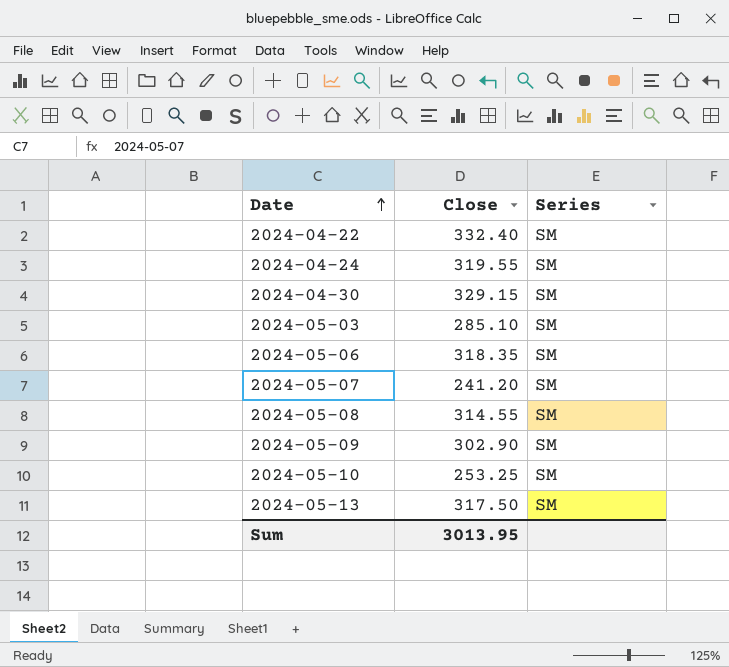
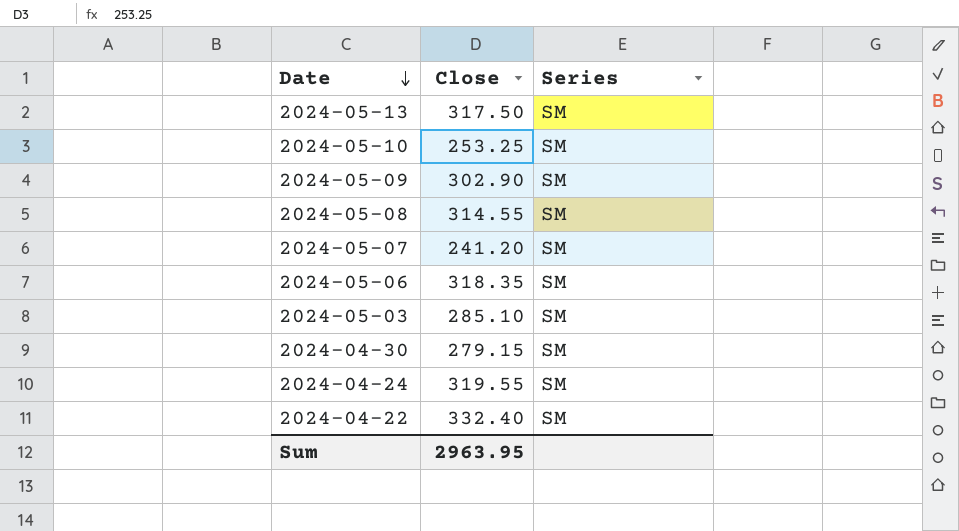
row order: Date ascending -> Date descending
2024-04-30 | Close: 329.15 -> 279.15
Sum | Close: 3013.95 -> 2963.95

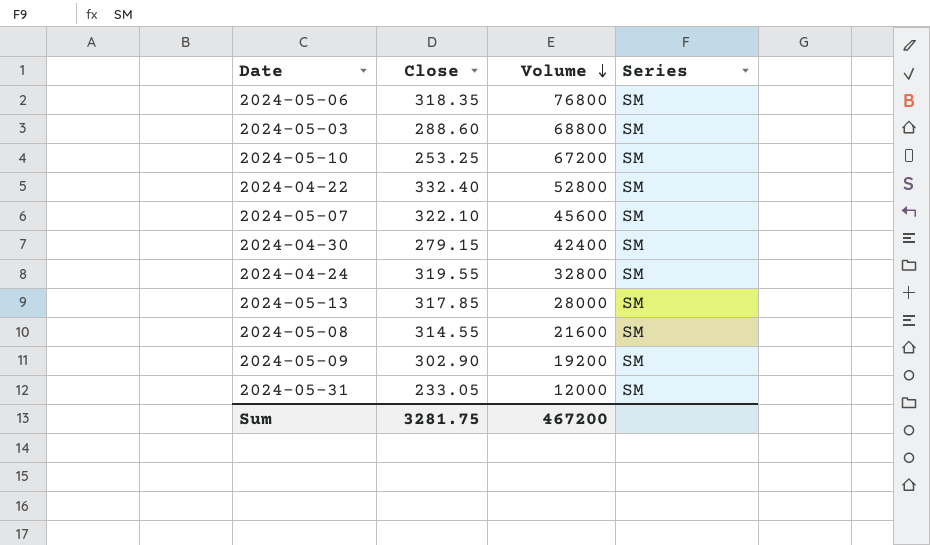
row order: Date descending -> Volume descending
column Volume | position: none -> 3
2024-05-03 | Close: 285.10 -> 288.60
2024-05-07 | Close: 241.20 -> 322.10
2024-05-13 | Close: 317.50 -> 317.85
row 2024-05-31: none -> 233.05 | 12000 | SM
Sum | Close: 2963.95 -> 3281.75

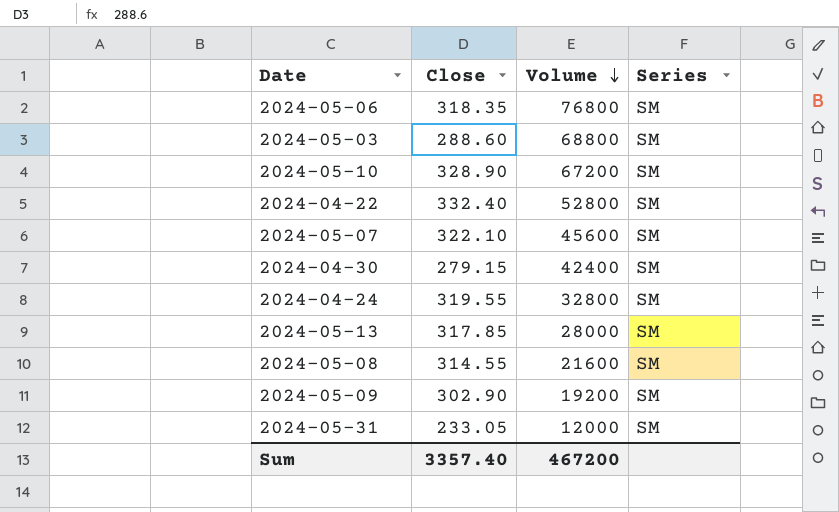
2024-05-10 | Close: 253.25 -> 328.90
Sum | Close: 3281.75 -> 3357.40

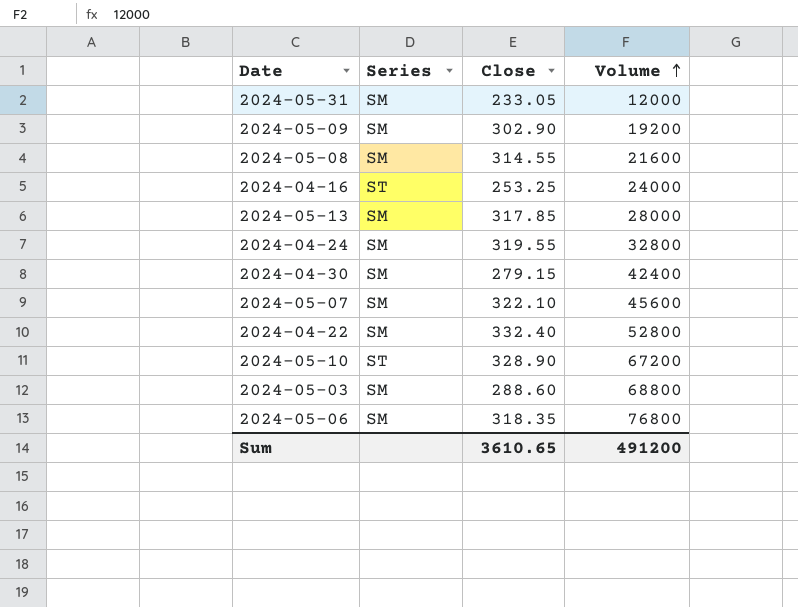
row order: Volume descending -> Volume ascending
column Series | position: 4 -> 2
row 2024-04-16: none -> ST | 253.25 | 24000
2024-05-10 | Series: SM -> ST
Sum | Close: 3357.40 -> 3610.65
Sum | Volume: 467200 -> 491200

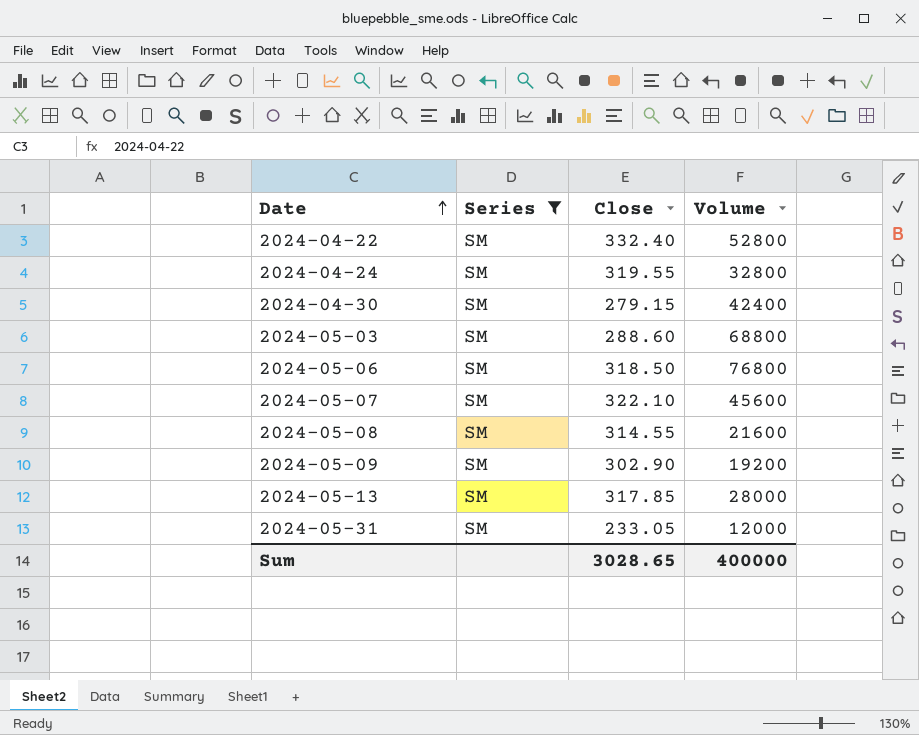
filter: none -> Series = SM
row order: Volume ascending -> Date ascending
2024-05-06 | Close: 318.35 -> 318.50
Sum | Close: 3610.65 -> 3028.65
Sum | Volume: 491200 -> 400000

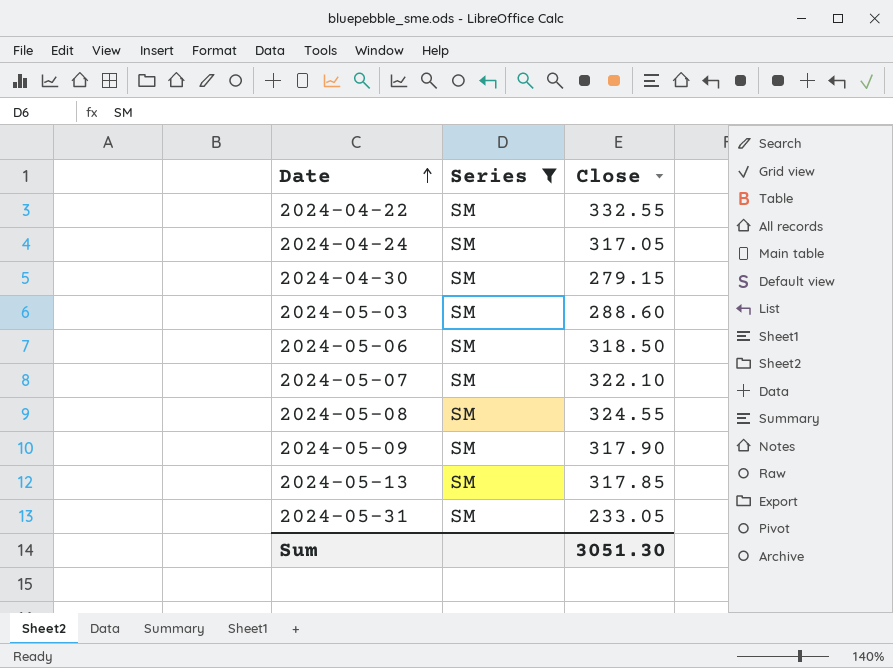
column Volume | position: 4 -> none
2024-04-22 | Close: 332.40 -> 332.55
2024-04-24 | Close: 319.55 -> 317.05
2024-05-08 | Close: 314.55 -> 324.55
2024-05-09 | Close: 302.90 -> 317.90
Sum | Close: 3028.65 -> 3051.30

